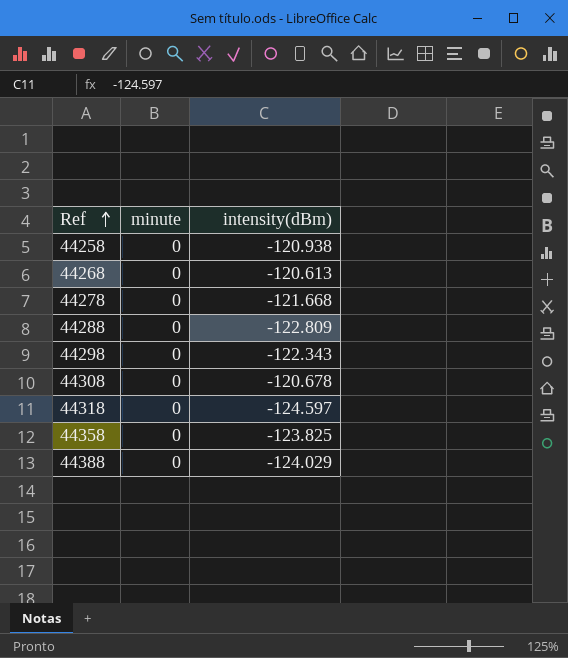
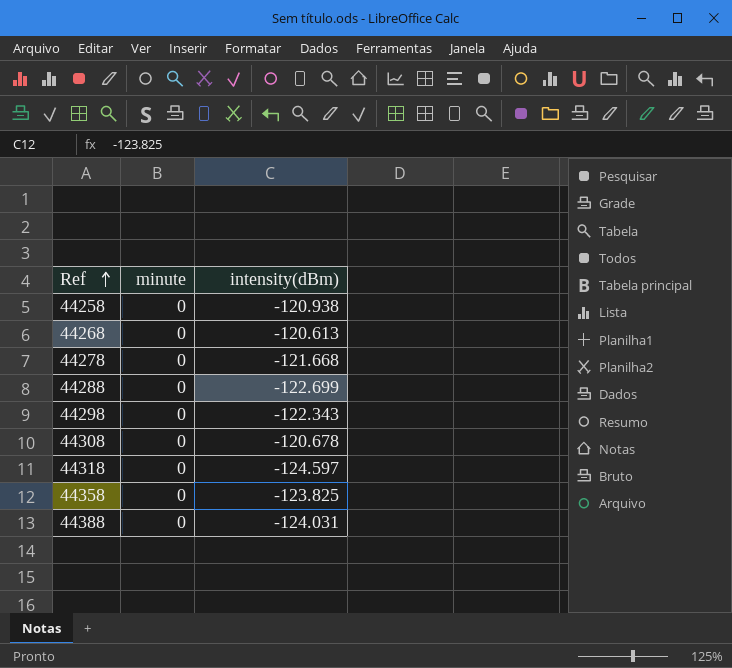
44288 | intensity(dBm): -122.809 -> -122.699
44388 | intensity(dBm): -124.029 -> -124.031

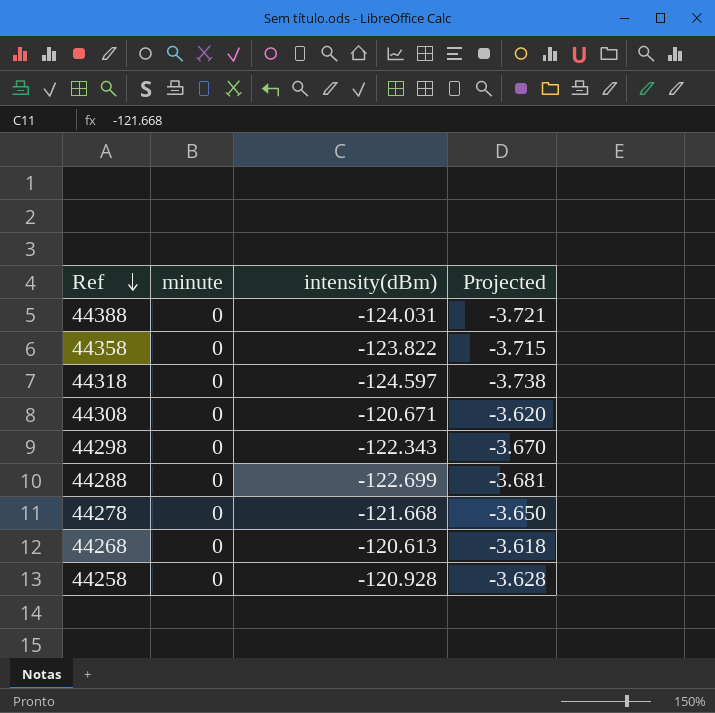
row order: Ref ascending -> Ref descending
column Projected | formula: none -> [intensity(dBm)] * 0.03
44358 | intensity(dBm): -123.825 -> -123.822
44308 | intensity(dBm): -120.678 -> -120.671
44258 | intensity(dBm): -120.938 -> -120.928

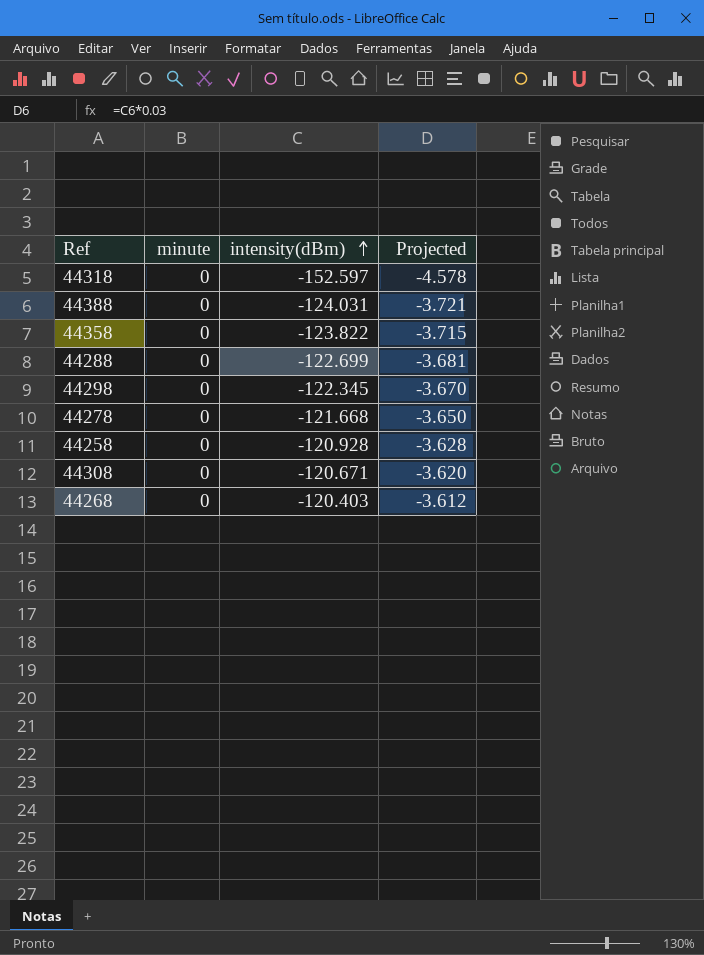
row order: Ref descending -> intensity(dBm) ascending
44318 | intensity(dBm): -124.597 -> -152.597
44318 | Projected: -3.738 -> -4.578
44298 | intensity(dBm): -122.343 -> -122.345
44268 | intensity(dBm): -120.613 -> -120.403
44268 | Projected: -3.618 -> -3.612

